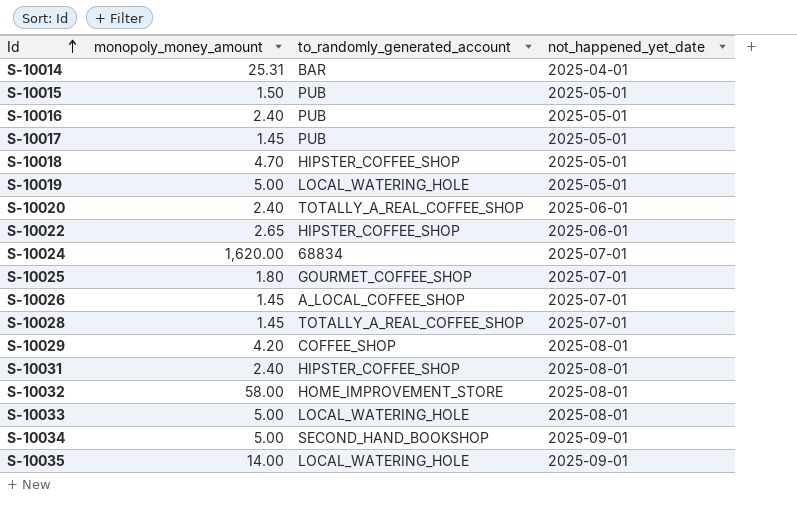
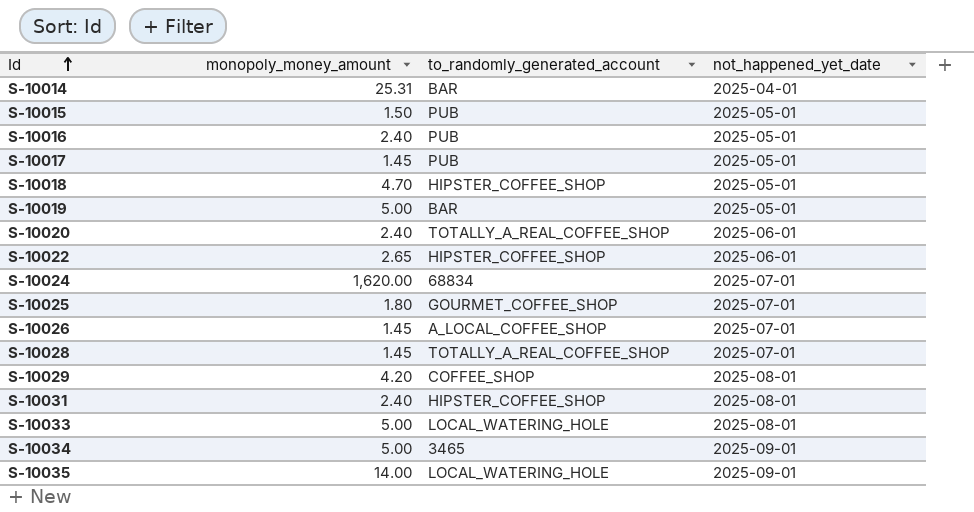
row S-10032: 58.00 | HOME_IMPROVEMENT_STORE | 2025-08-01 -> none
S-10019 | to_randomly_generated_account: LOCAL_WATERING_HOLE -> BAR
S-10034 | to_randomly_generated_account: SECOND_HAND_BOOKSHOP -> 3465

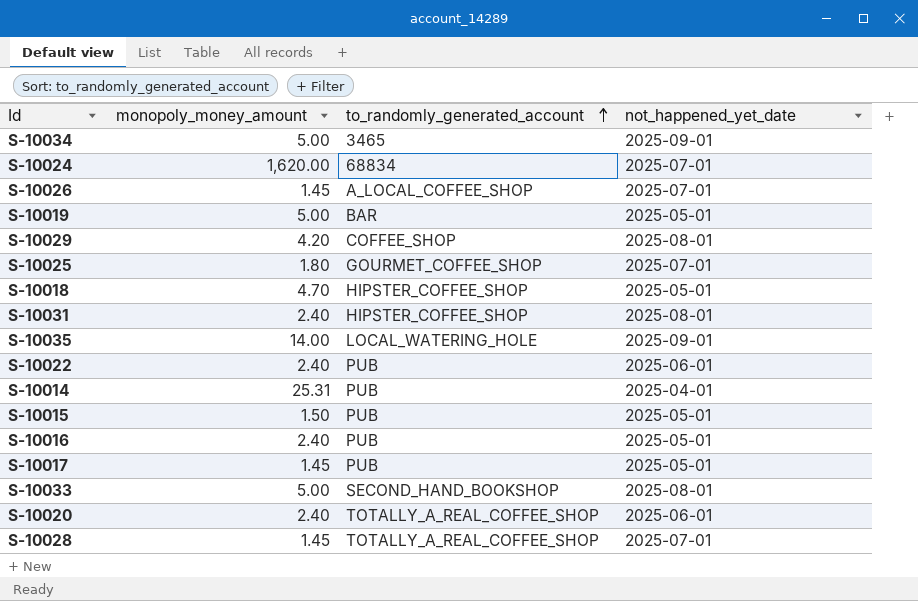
row order: Id ascending -> to_randomly_generated_account ascending
S-10022 | monopoly_money_amount: 2.65 -> 2.40
S-10022 | to_randomly_generated_account: HIPSTER_COFFEE_SHOP -> PUB
S-10014 | to_randomly_generated_account: BAR -> PUB
S-10033 | to_randomly_generated_account: LOCAL_WATERING_HOLE -> SECOND_HAND_BOOKSHOP

